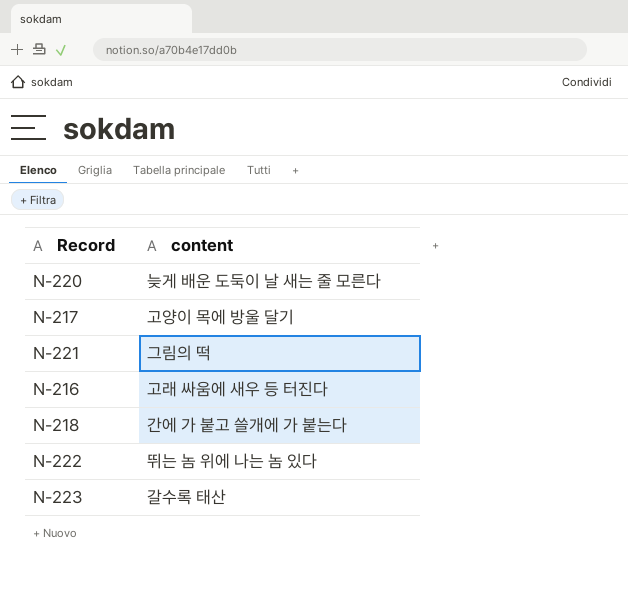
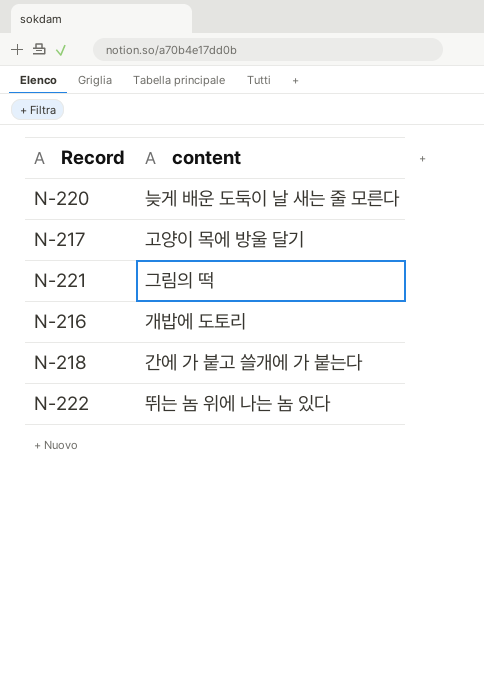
row N-223: 갈수록 태산 -> none
N-216 | content: 고래 싸움에 새우 등 터진다 -> 개밥에 도토리

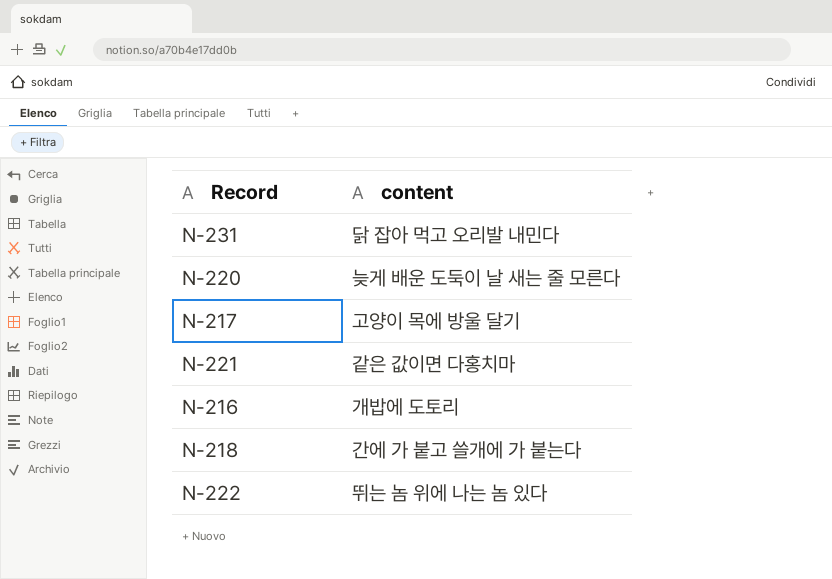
row N-231: none -> 닭 잡아 먹고 오리발 내민다
N-221 | content: 그림의 떡 -> 같은 값이면 다홍치마

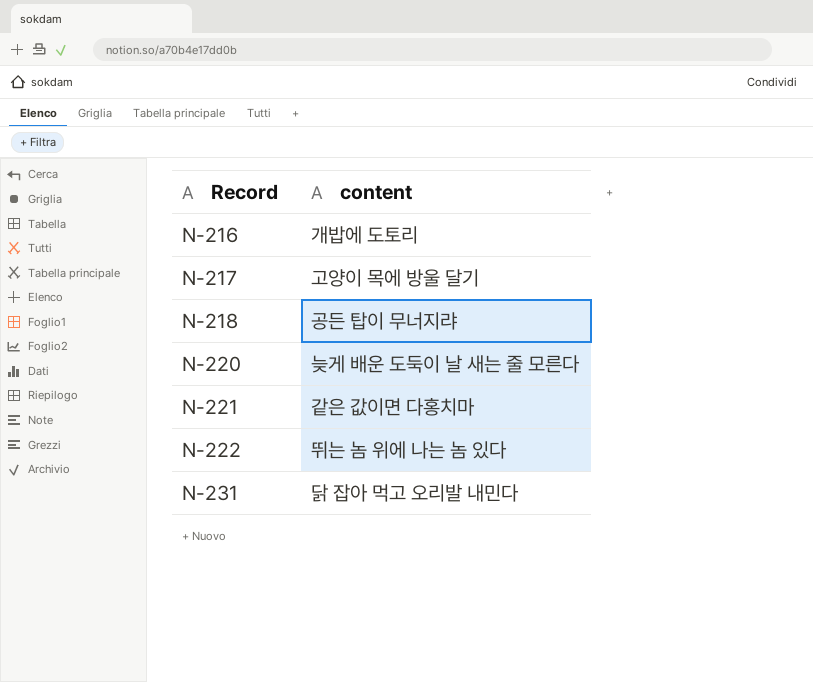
row order: none -> Record ascending
N-218 | content: 간에 가 붙고 쓸개에 가 붙는다 -> 공든 탑이 무너지랴

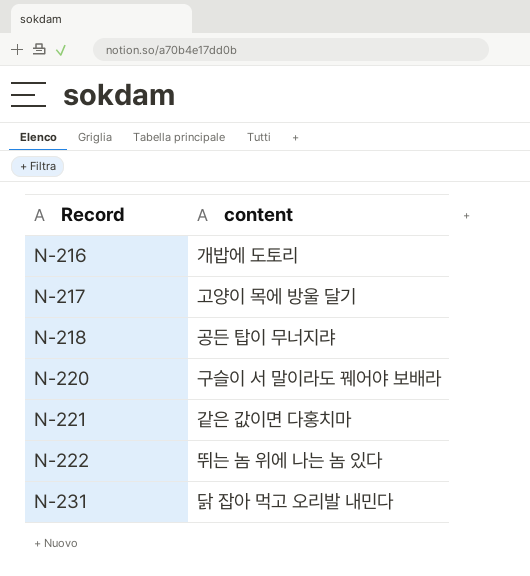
N-220 | content: 늦게 배운 도둑이 날 새는 줄 모른다 -> 구슬이 서 말이라도 꿰어야 보배라

